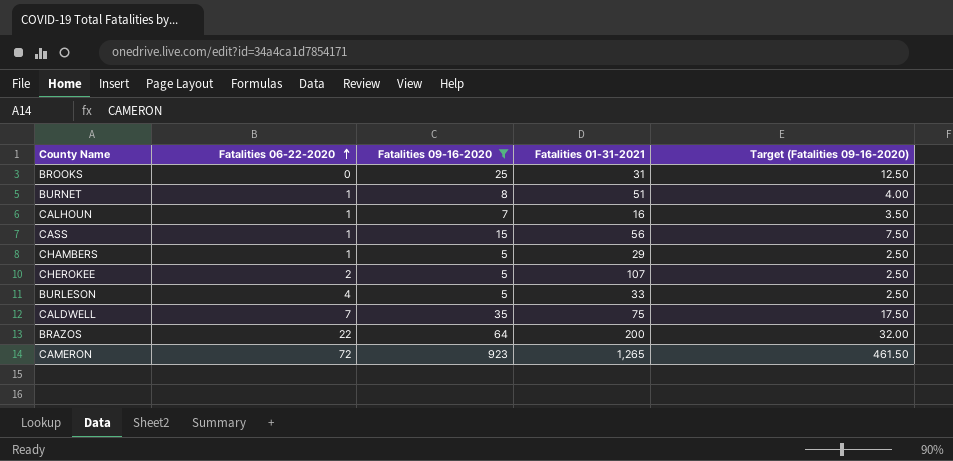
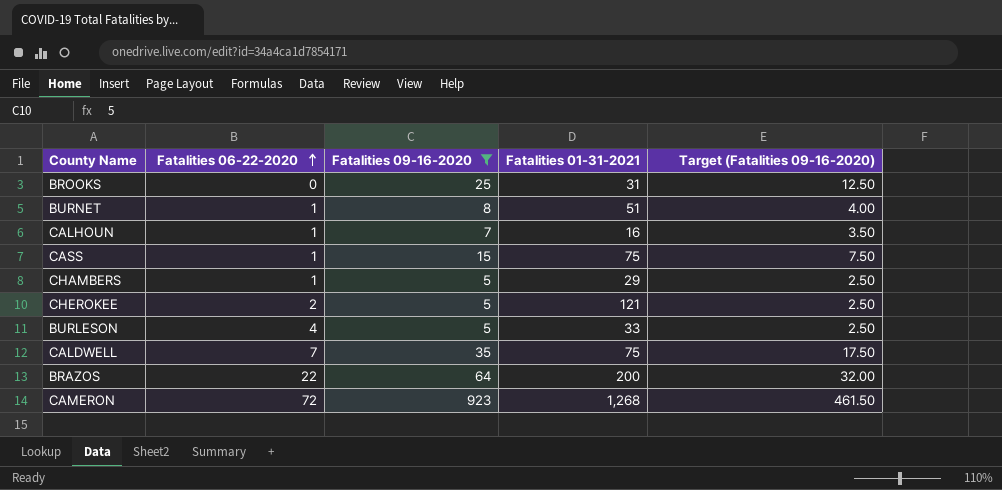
CASS | Fatalities 01-31-2021: 56 -> 75
CHEROKEE | Fatalities 01-31-2021: 107 -> 121
CAMERON | Fatalities 01-31-2021: 1,265 -> 1,268

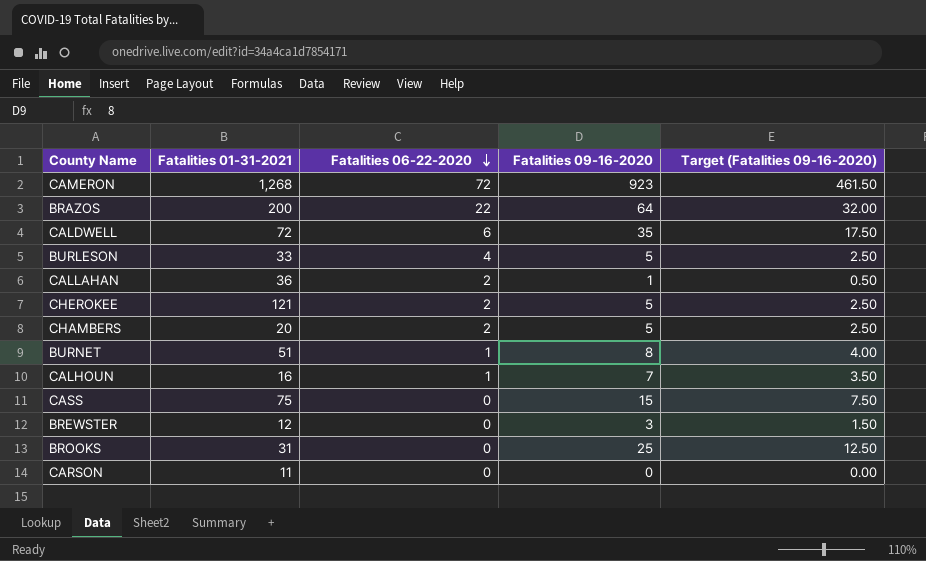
filter: Fatalities 09-16-2020 >= 5 -> none
row order: Fatalities 06-22-2020 ascending -> Fatalities 06-22-2020 descending
column Fatalities 01-31-2021 | position: 4 -> 2
CALDWELL | Fatalities 01-31-2021: 75 -> 72
CALDWELL | Fatalities 06-22-2020: 7 -> 6
CHAMBERS | Fatalities 01-31-2021: 29 -> 20
CHAMBERS | Fatalities 06-22-2020: 1 -> 2
CASS | Fatalities 06-22-2020: 1 -> 0

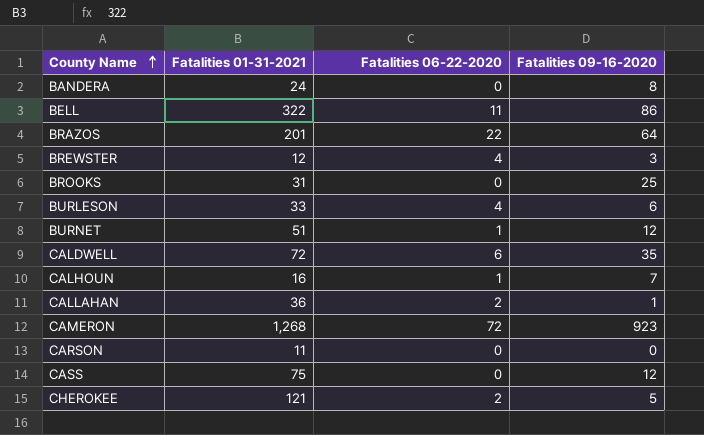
row order: Fatalities 06-22-2020 descending -> County Name ascending
column Target (Fatalities 09-16-2020) | formula: [Fatalities 09-16-2020] * 0.5 -> none
row CHAMBERS: 20 | 2 | 5 | 2.50 -> none
row BANDERA: none -> 24 | 0 | 8
row BELL: none -> 322 | 11 | 86
BRAZOS | Fatalities 01-31-2021: 200 -> 201
BREWSTER | Fatalities 06-22-2020: 0 -> 4
BURLESON | Fatalities 09-16-2020: 5 -> 6
BURNET | Fatalities 09-16-2020: 8 -> 12
CASS | Fatalities 09-16-2020: 15 -> 12

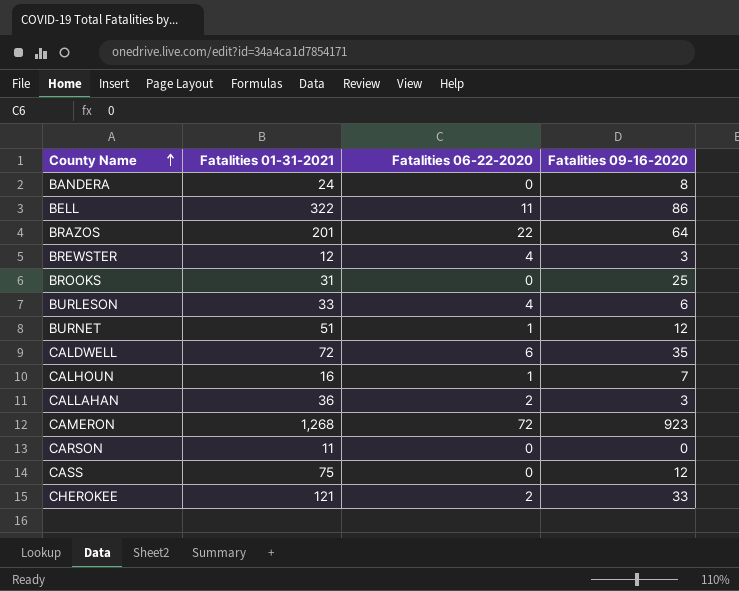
CALLAHAN | Fatalities 09-16-2020: 1 -> 3
CHEROKEE | Fatalities 09-16-2020: 5 -> 33

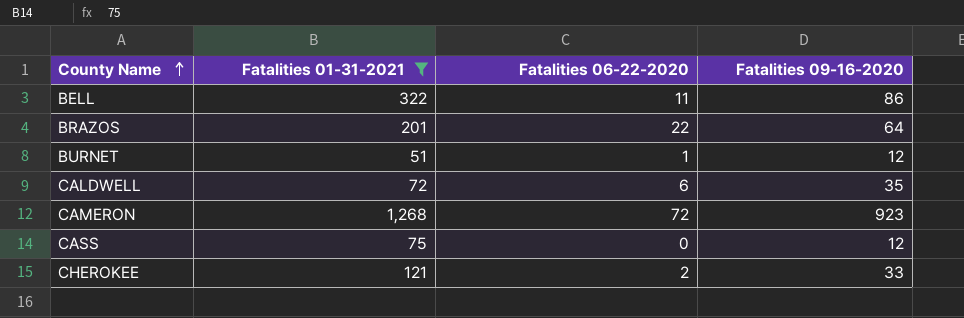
filter: none -> Fatalities 01-31-2021 >= 51

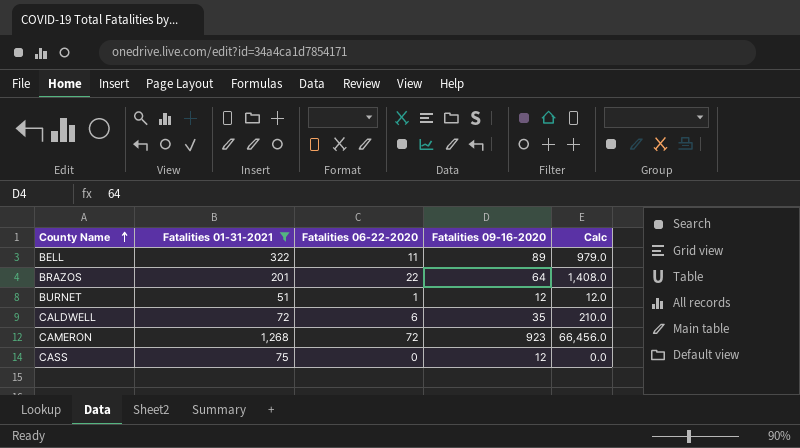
column Calc | formula: none -> [Fatalities 06-22-2020] * [Fatalities 09-16-2020]
row CHEROKEE: 121 | 2 | 33 -> none
BELL | Fatalities 09-16-2020: 86 -> 89

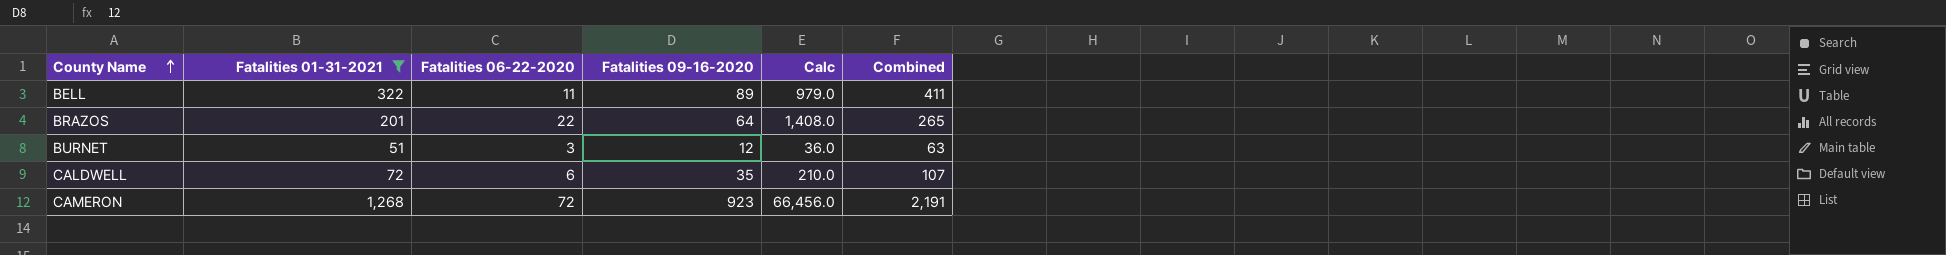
column Combined | formula: none -> [Fatalities 01-31-2021] + [Fatalities 09-16-2020]
row CASS: 75 | 0 | 12 | 0.0 -> none
BURNET | Fatalities 06-22-2020: 1 -> 3
BURNET | Calc: 12.0 -> 36.0

